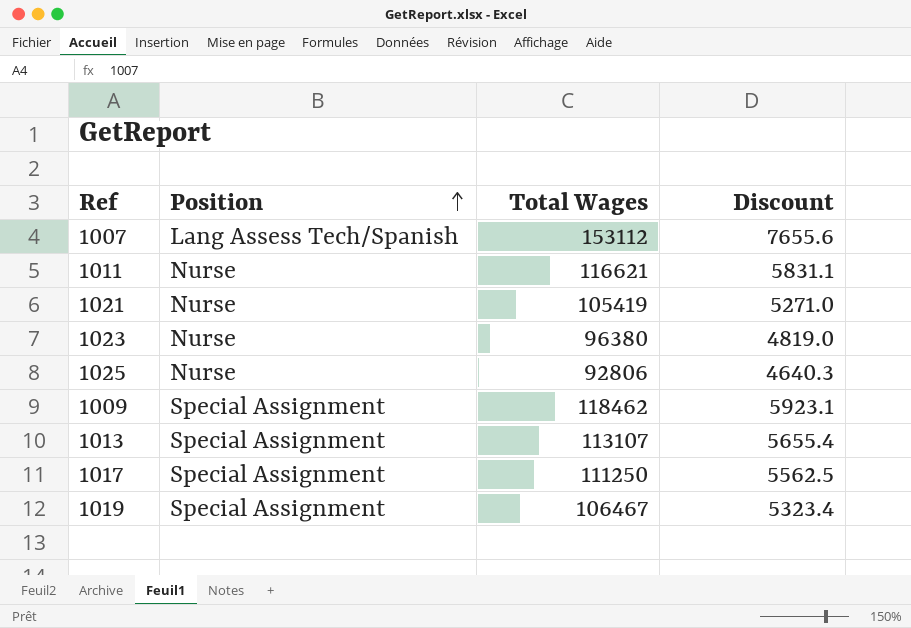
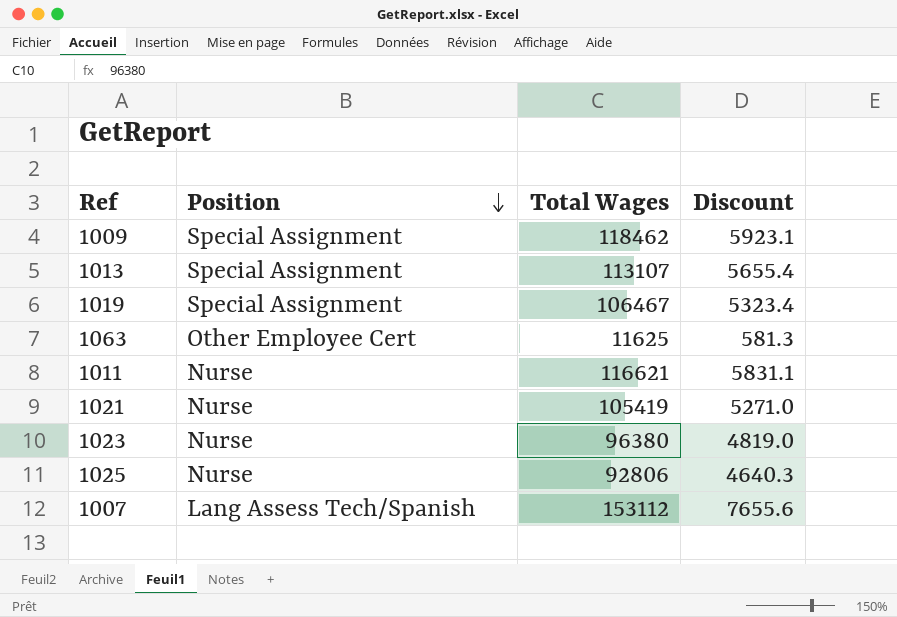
row order: Position ascending -> Position descending
row 1017: Special Assignment | 111250 | 5562.5 -> none
row 1063: none -> Other Employee Cert | 11625 | 581.3

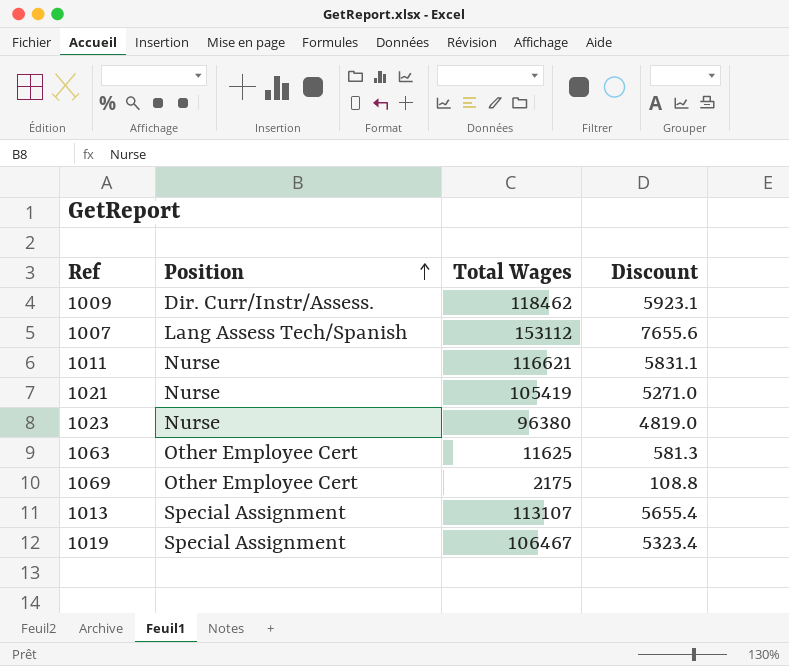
row order: Position descending -> Position ascending
row 1025: Nurse | 92806 | 4640.3 -> none
1009 | Position: Special Assignment -> Dir. Curr/Instr/Assess.
row 1069: none -> Other Employee Cert | 2175 | 108.8

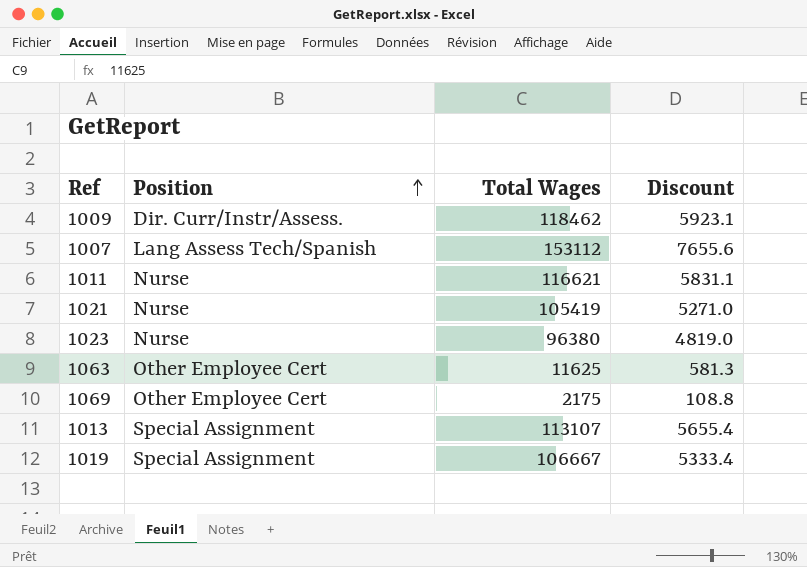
1019 | Total Wages: 106467 -> 106667
1019 | Discount: 5323.4 -> 5333.4

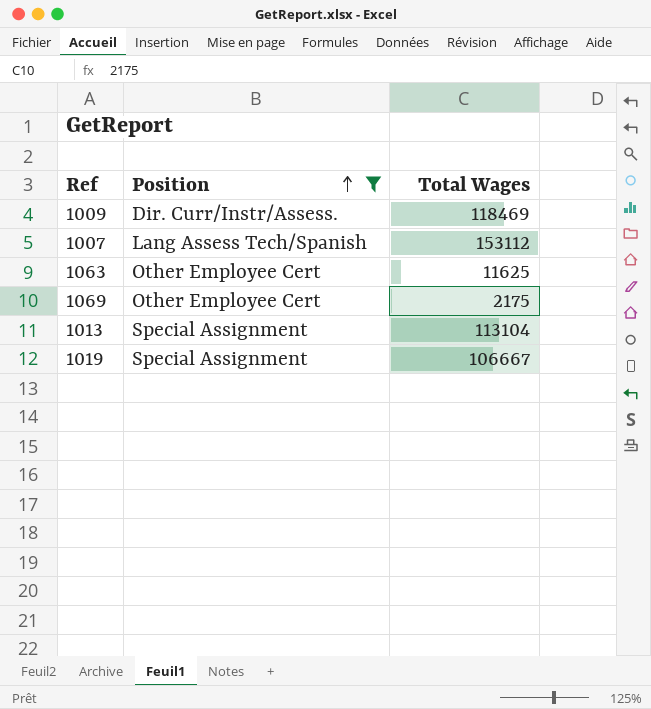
filter: none -> Position != Nurse
column Discount | formula: [Total Wages] * 0.05 -> none
1009 | Total Wages: 118462 -> 118469
1013 | Total Wages: 113107 -> 113104

